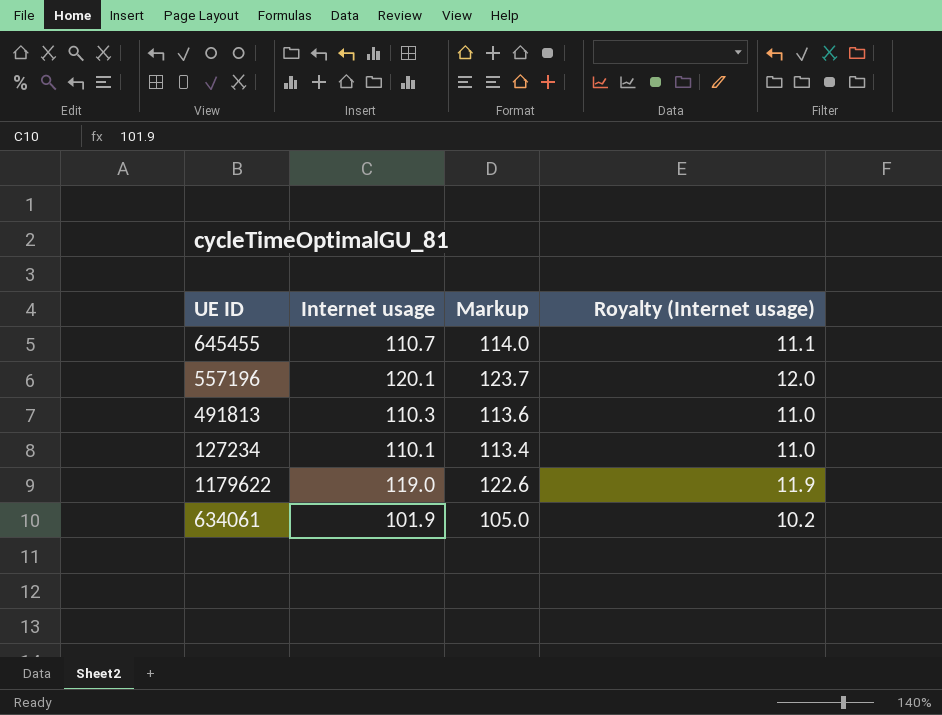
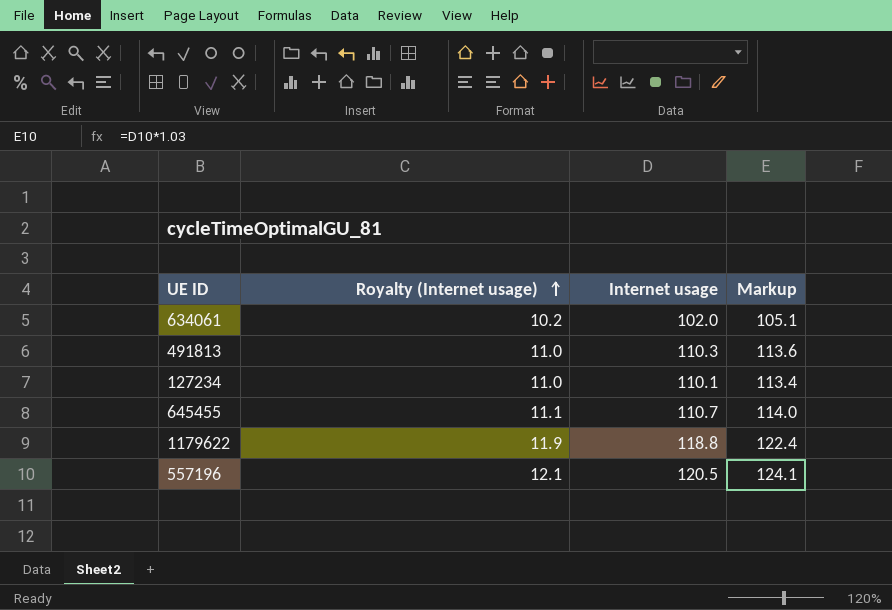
row order: none -> Royalty (Internet usage) ascending
column Royalty (Internet usage) | position: 4 -> 2
634061 | Internet usage: 101.9 -> 102.0
634061 | Markup: 105.0 -> 105.1
1179622 | Internet usage: 119.0 -> 118.8
1179622 | Markup: 122.6 -> 122.4
557196 | Royalty (Internet usage): 12.0 -> 12.1
557196 | Internet usage: 120.1 -> 120.5
557196 | Markup: 123.7 -> 124.1

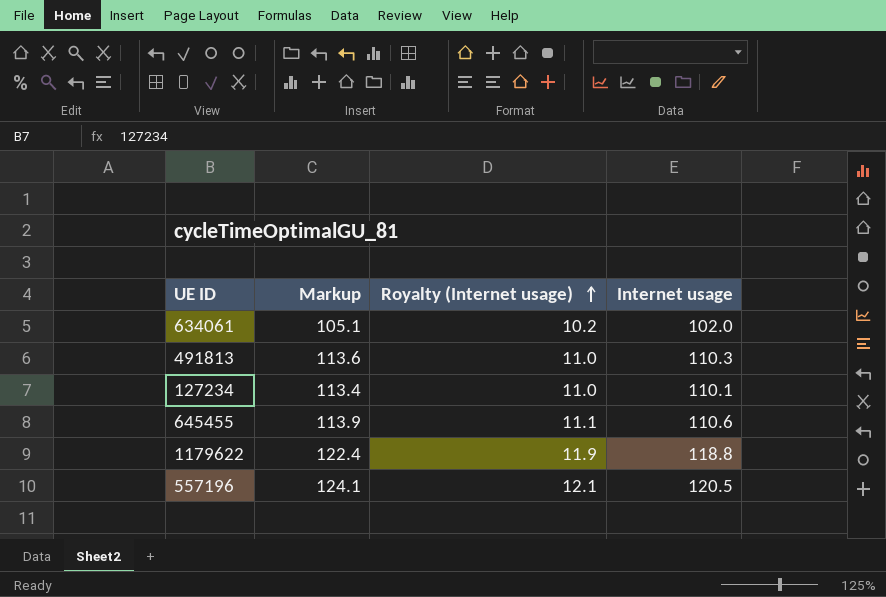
column Markup | position: 4 -> 2
645455 | Markup: 114.0 -> 113.9
645455 | Internet usage: 110.7 -> 110.6

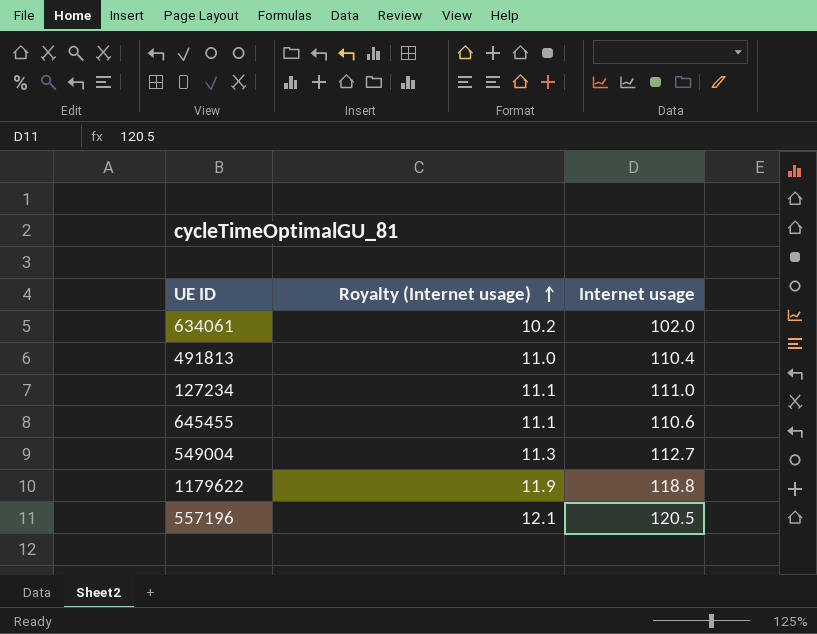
column Markup | formula: [Internet usage] * 1.03 -> none
491813 | Internet usage: 110.3 -> 110.4
127234 | Royalty (Internet usage): 11.0 -> 11.1
127234 | Internet usage: 110.1 -> 111.0
row 549004: none -> 11.3 | 112.7

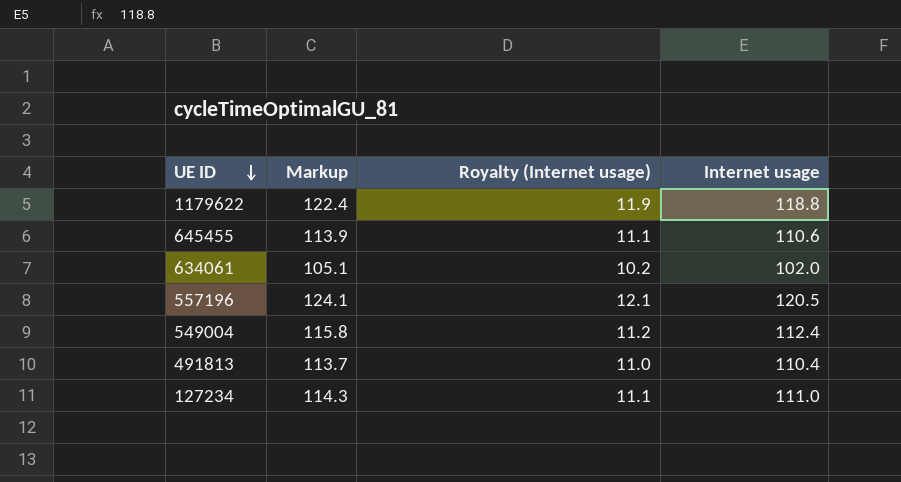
row order: Royalty (Internet usage) ascending -> UE ID descending
column Markup | formula: none -> [Internet usage] * 1.03
549004 | Royalty (Internet usage): 11.3 -> 11.2
549004 | Internet usage: 112.7 -> 112.4

